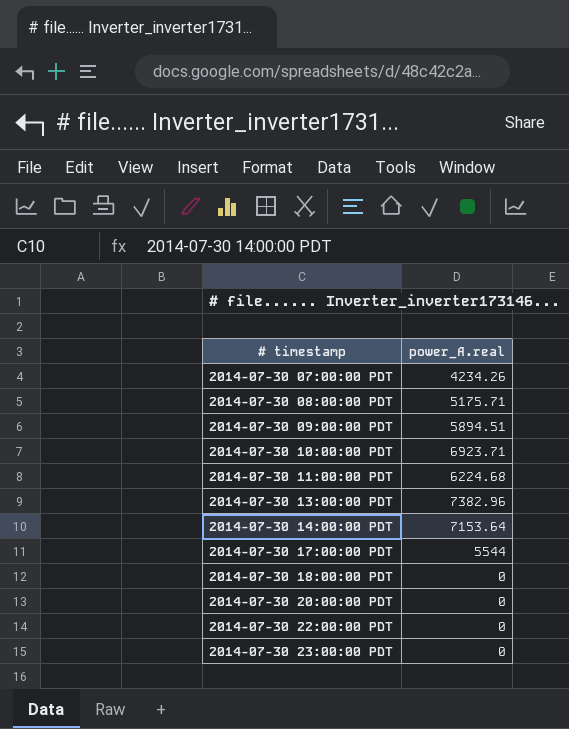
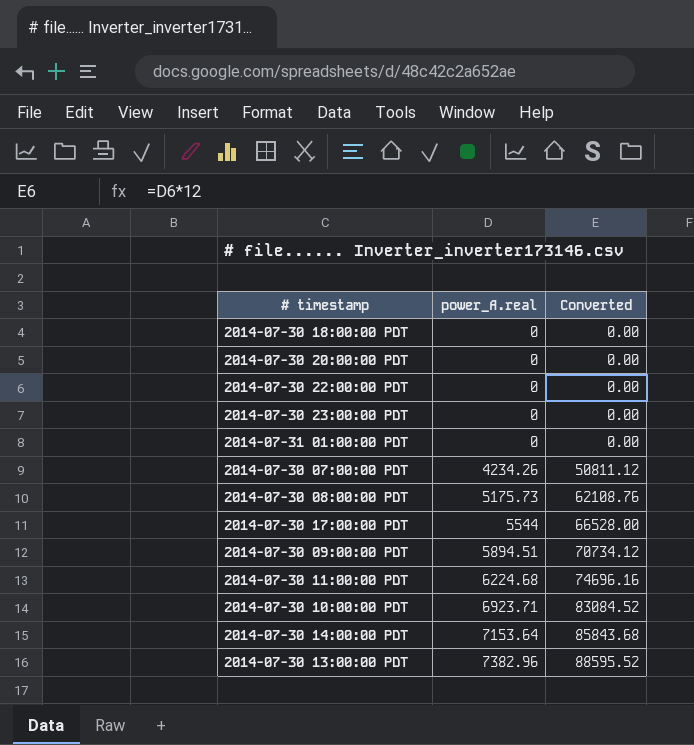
row order: # timestamp ascending -> power_A.real ascending
column Converted | formula: none -> [power_A.real] * 12
row 2014-07-31 01:00:00 PDT: none -> 0 | 0.00
2014-07-30 08:00:00 PDT | power_A.real: 5175.71 -> 5175.73

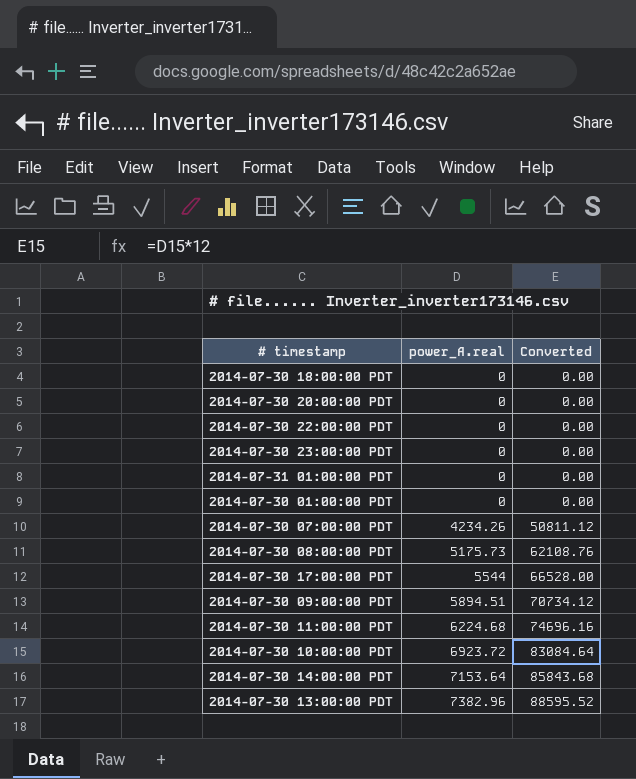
row 2014-07-30 01:00:00 PDT: none -> 0 | 0.00
2014-07-30 10:00:00 PDT | power_A.real: 6923.71 -> 6923.72
2014-07-30 10:00:00 PDT | Converted: 83084.52 -> 83084.64

